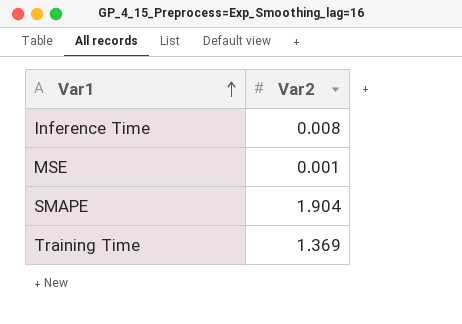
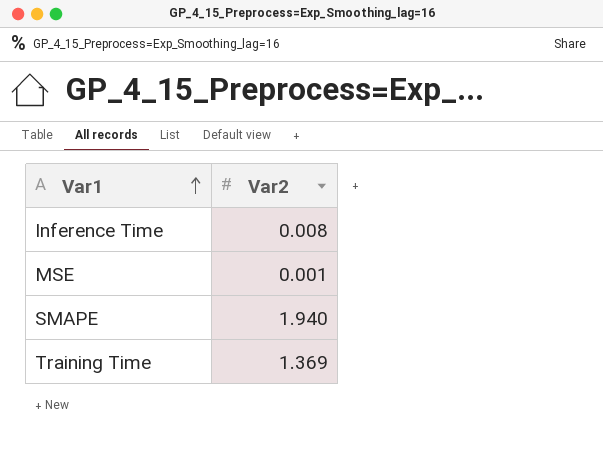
SMAPE | Var2: 1.904 -> 1.940

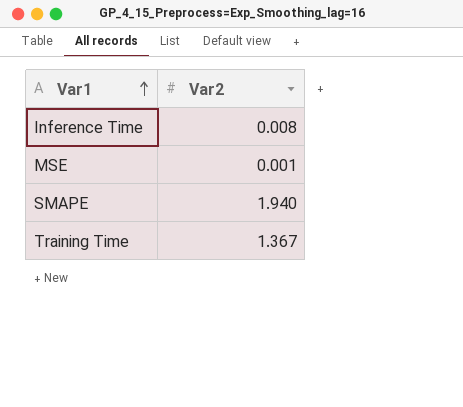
Training Time | Var2: 1.369 -> 1.367

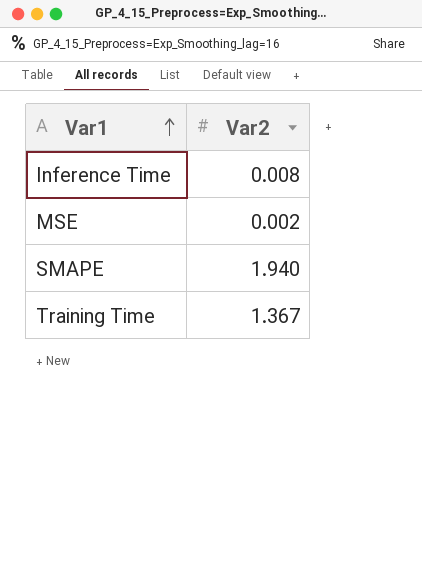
MSE | Var2: 0.001 -> 0.002

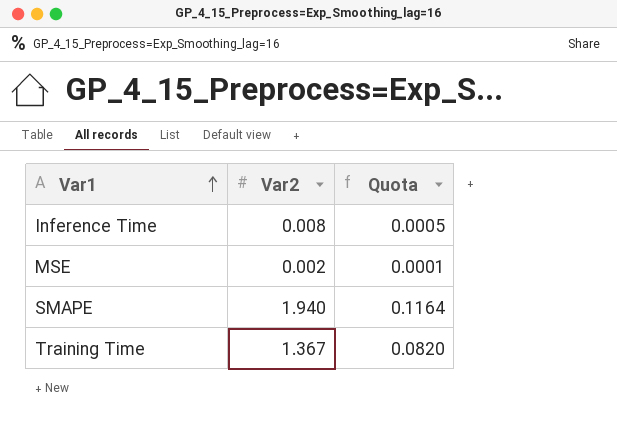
column Quota | formula: none -> [Var2] * 0.06

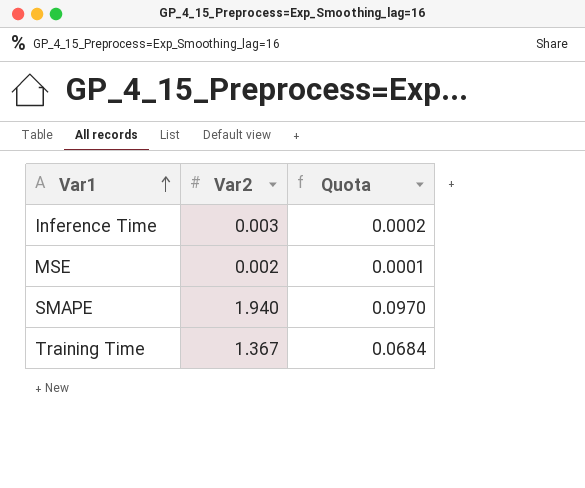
column Quota | formula: [Var2] * 0.06 -> [Var2] * 0.05
Inference Time | Var2: 0.008 -> 0.003

